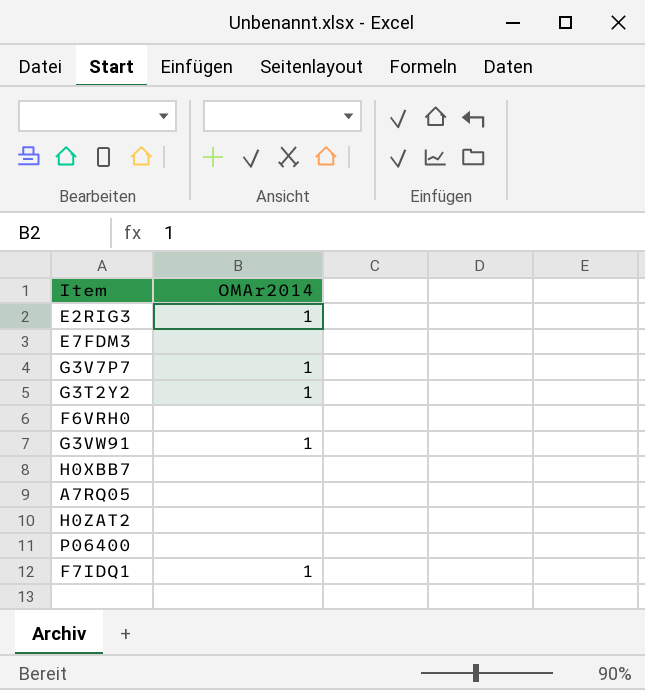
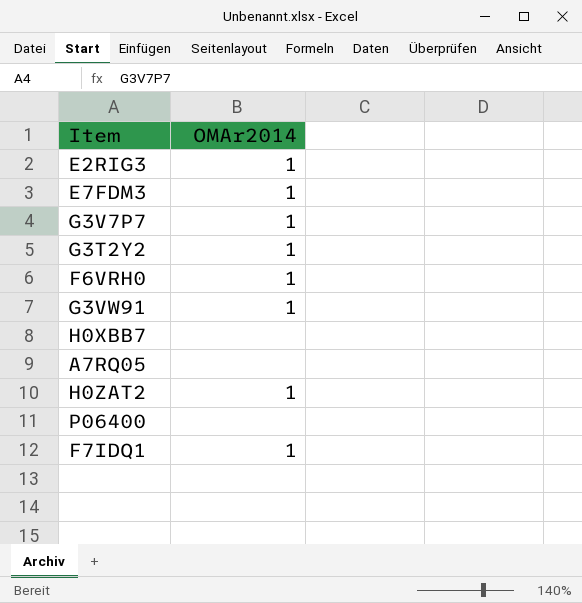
E7FDM3 | OMAr2014: none -> 1
F6VRH0 | OMAr2014: none -> 1
H0ZAT2 | OMAr2014: none -> 1

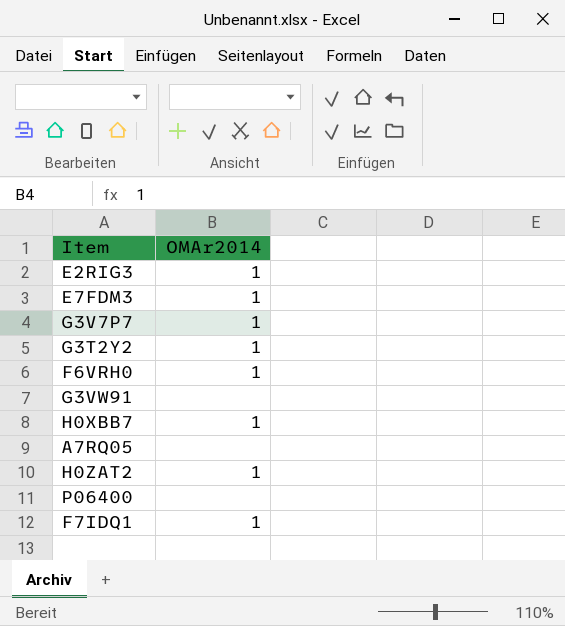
G3VW91 | OMAr2014: 1 -> none
H0XBB7 | OMAr2014: none -> 1

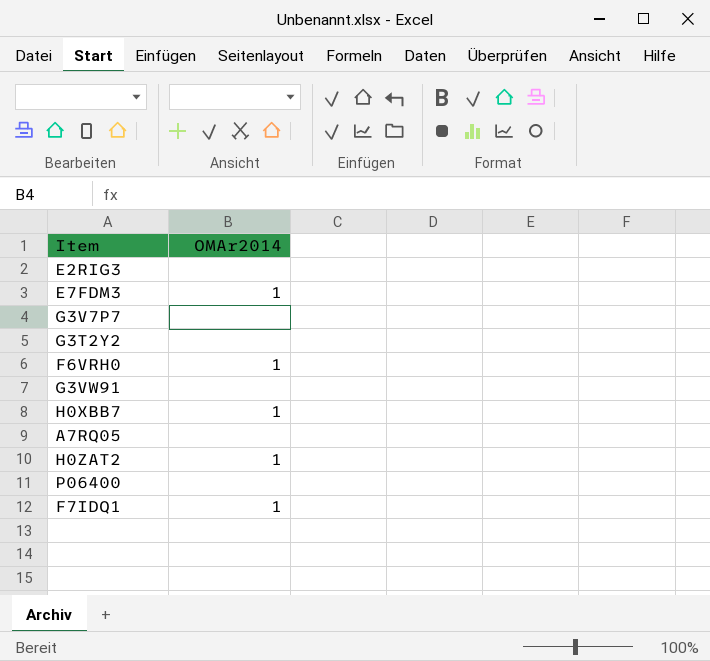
E2RIG3 | OMAr2014: 1 -> none
G3V7P7 | OMAr2014: 1 -> none
G3T2Y2 | OMAr2014: 1 -> none

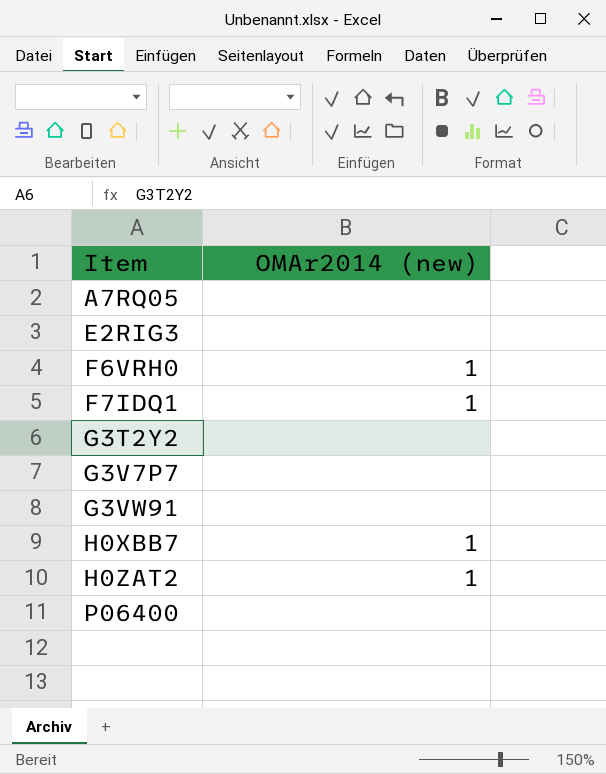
row order: none -> Item ascending
column name: OMAr2014 -> OMAr2014 (new)
row E7FDM3: 1 -> none

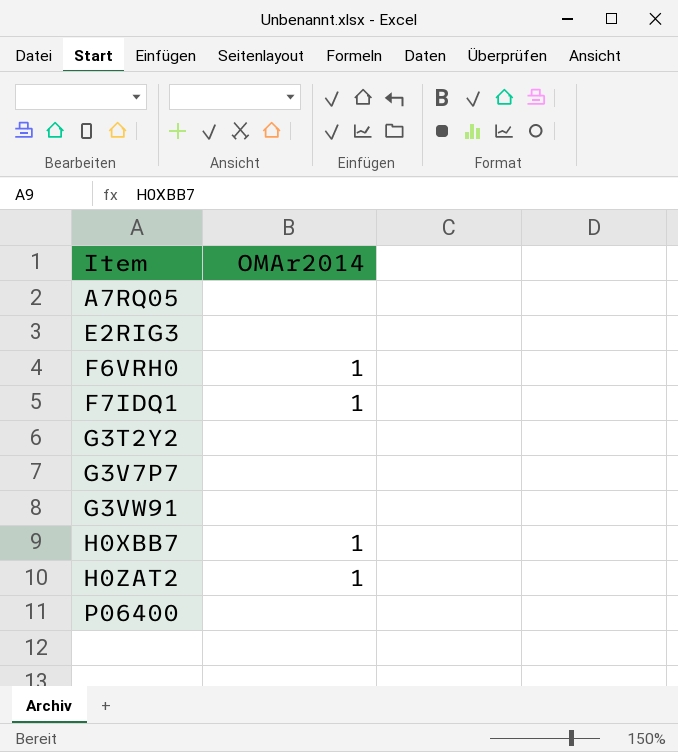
column name: OMAr2014 (new) -> OMAr2014

